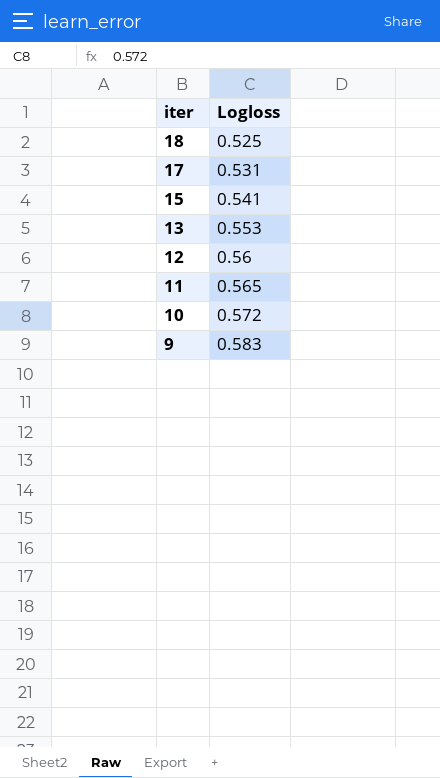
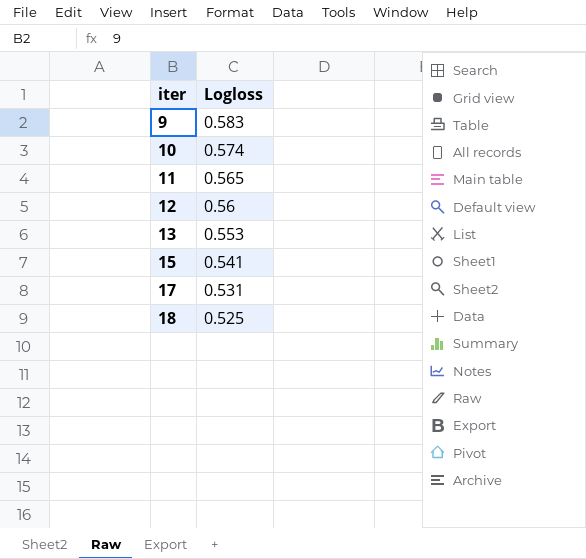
row order: iter descending -> iter ascending
10 | Logloss: 0.572 -> 0.574

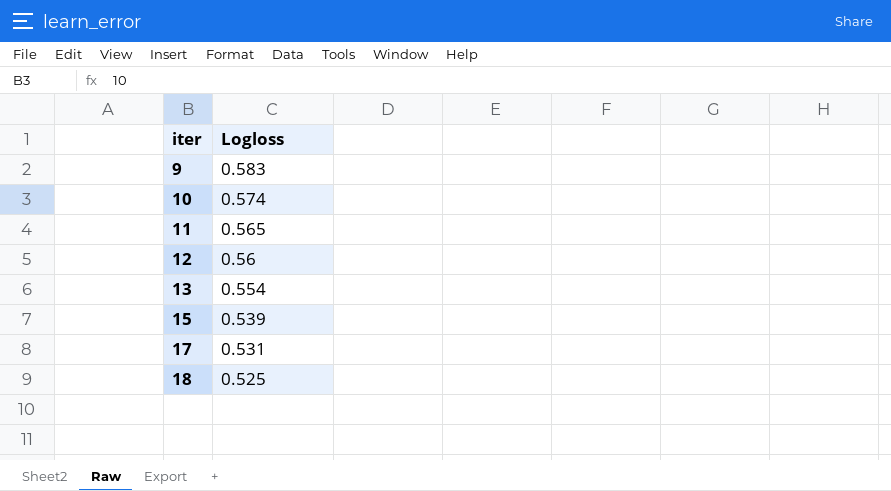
13 | Logloss: 0.553 -> 0.554
15 | Logloss: 0.541 -> 0.539

